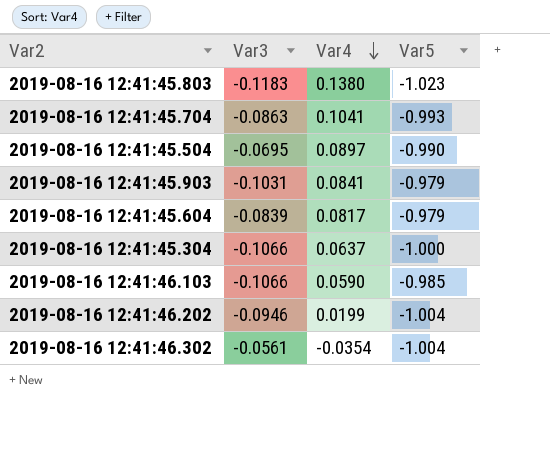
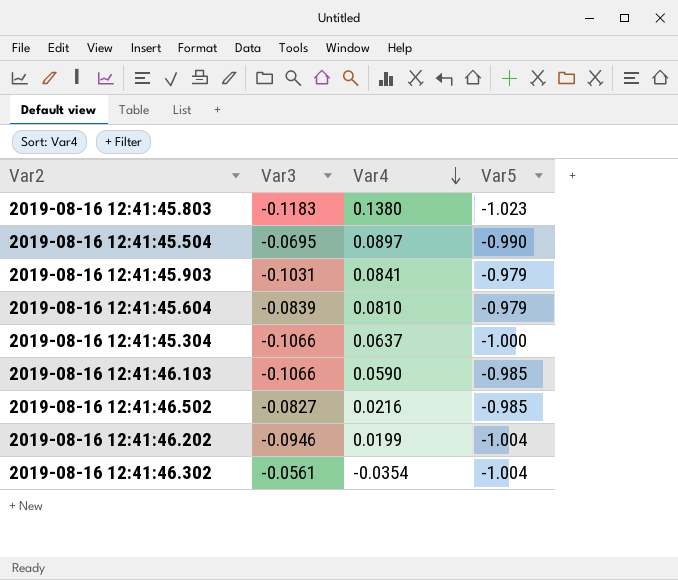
row 2019-08-16 12:41:45.704: -0.0863 | 0.1041 | -0.993 -> none
2019-08-16 12:41:45.604 | Var4: 0.0817 -> 0.0810
row 2019-08-16 12:41:46.502: none -> -0.0827 | 0.0216 | -0.985

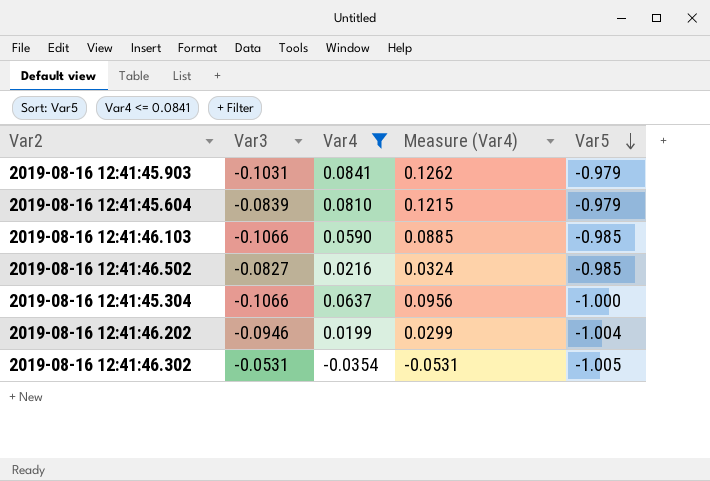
filter: none -> Var4 <= 0.0841
row order: Var4 descending -> Var5 descending
column Measure (Var4) | formula: none -> [Var4] * 1.5
2019-08-16 12:41:46.302 | Var3: -0.0561 -> -0.0531
2019-08-16 12:41:46.302 | Var5: -1.004 -> -1.005

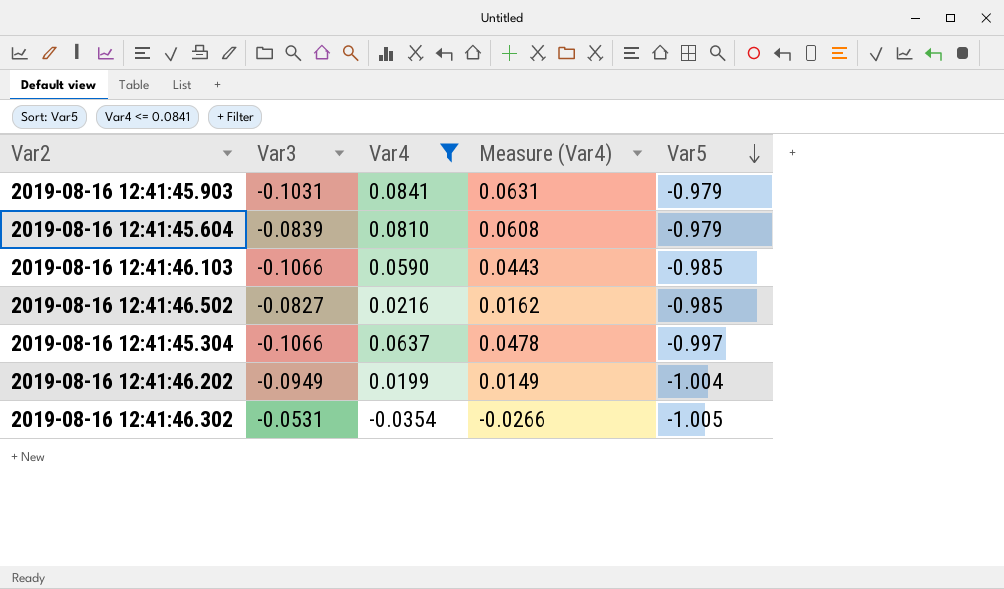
column Measure (Var4) | formula: [Var4] * 1.5 -> [Var4] * 0.75
2019-08-16 12:41:45.304 | Var5: -1.000 -> -0.997
2019-08-16 12:41:46.202 | Var3: -0.0946 -> -0.0949

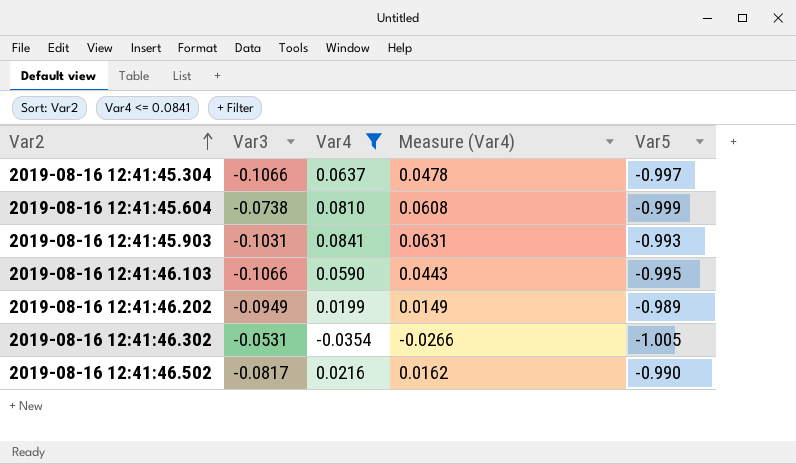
row order: Var5 descending -> Var2 ascending
2019-08-16 12:41:45.604 | Var3: -0.0839 -> -0.0738
2019-08-16 12:41:45.604 | Var5: -0.979 -> -0.999
2019-08-16 12:41:45.903 | Var5: -0.979 -> -0.993
2019-08-16 12:41:46.103 | Var5: -0.985 -> -0.995
2019-08-16 12:41:46.202 | Var5: -1.004 -> -0.989
2019-08-16 12:41:46.502 | Var3: -0.0827 -> -0.0817
2019-08-16 12:41:46.502 | Var5: -0.985 -> -0.990

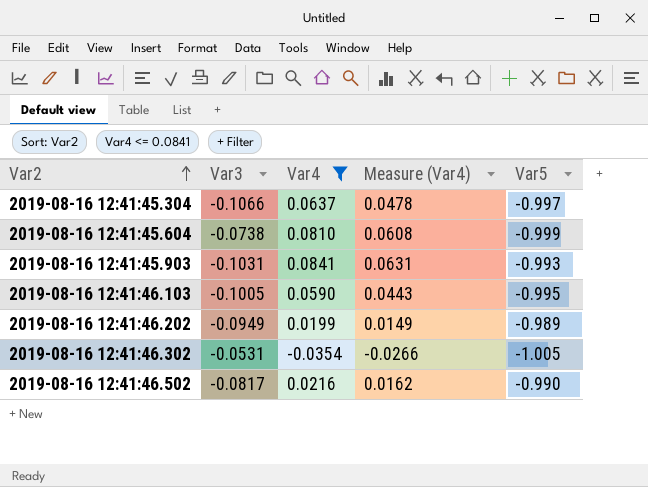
2019-08-16 12:41:46.103 | Var3: -0.1066 -> -0.1005

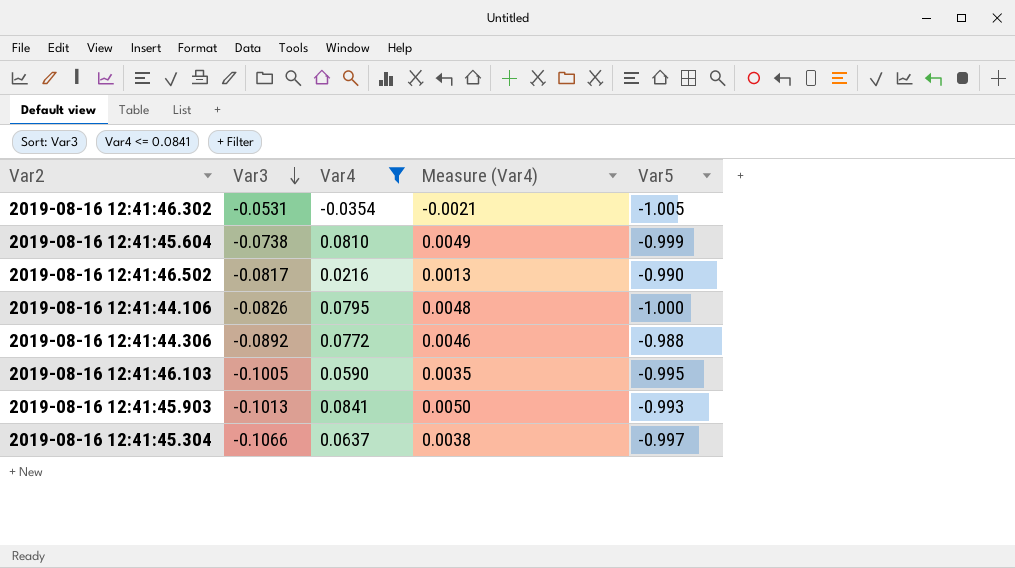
row order: Var2 ascending -> Var3 descending
column Measure (Var4) | formula: [Var4] * 0.75 -> [Var4] * 0.06
row 2019-08-16 12:41:46.202: -0.0949 | 0.0199 | 0.0149 | -0.989 -> none
row 2019-08-16 12:41:44.106: none -> -0.0826 | 0.0795 | 0.0048 | -1.000
row 2019-08-16 12:41:44.306: none -> -0.0892 | 0.0772 | 0.0046 | -0.988
2019-08-16 12:41:45.903 | Var3: -0.1031 -> -0.1013

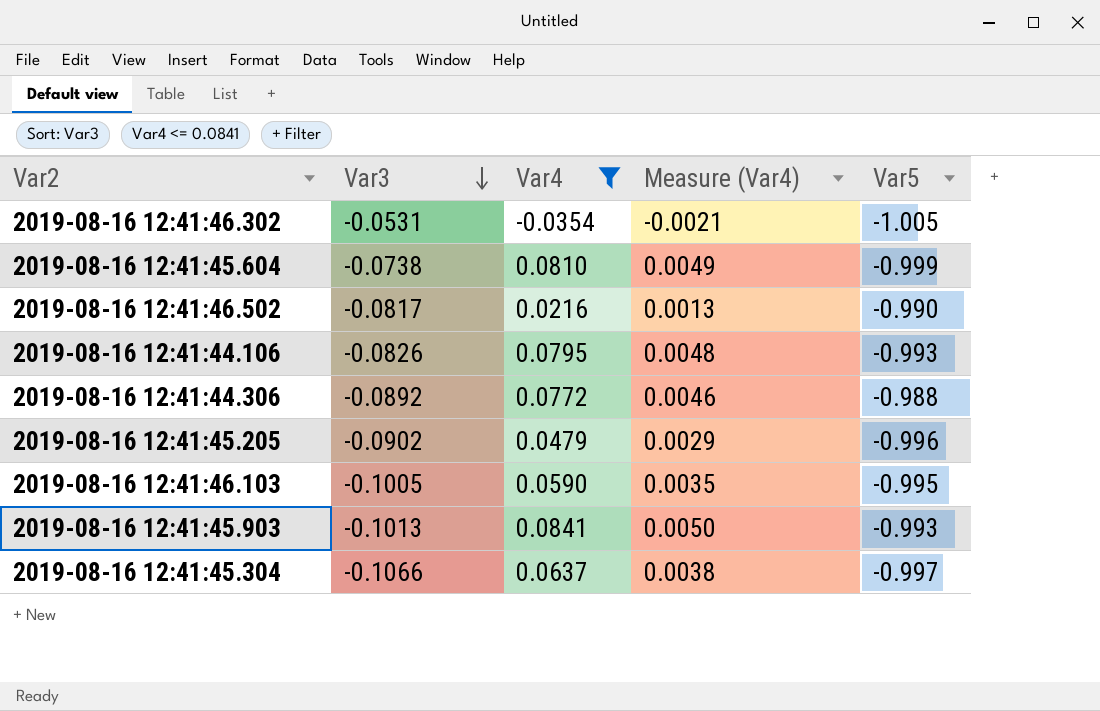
2019-08-16 12:41:44.106 | Var5: -1.000 -> -0.993
row 2019-08-16 12:41:45.205: none -> -0.0902 | 0.0479 | 0.0029 | -0.996

